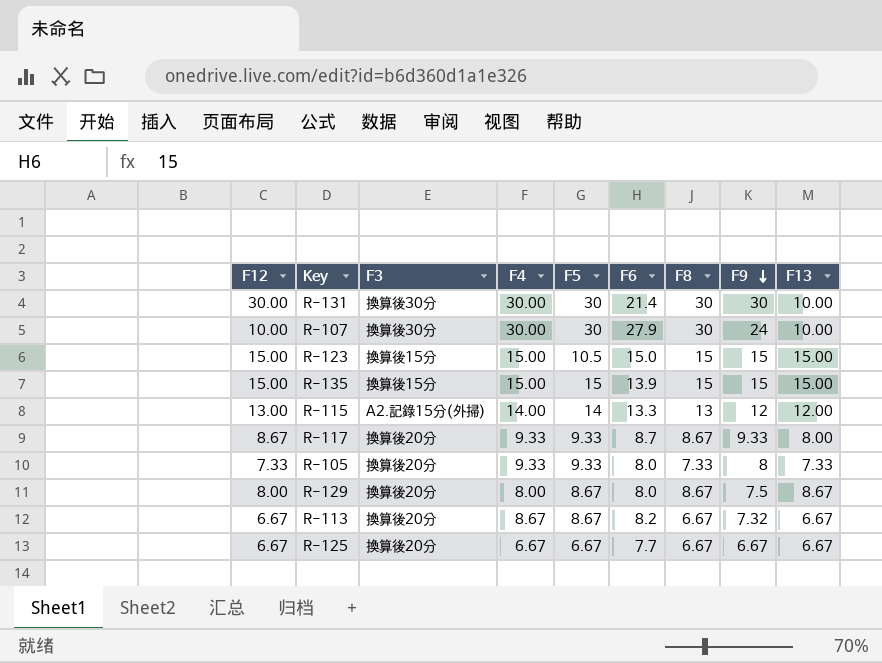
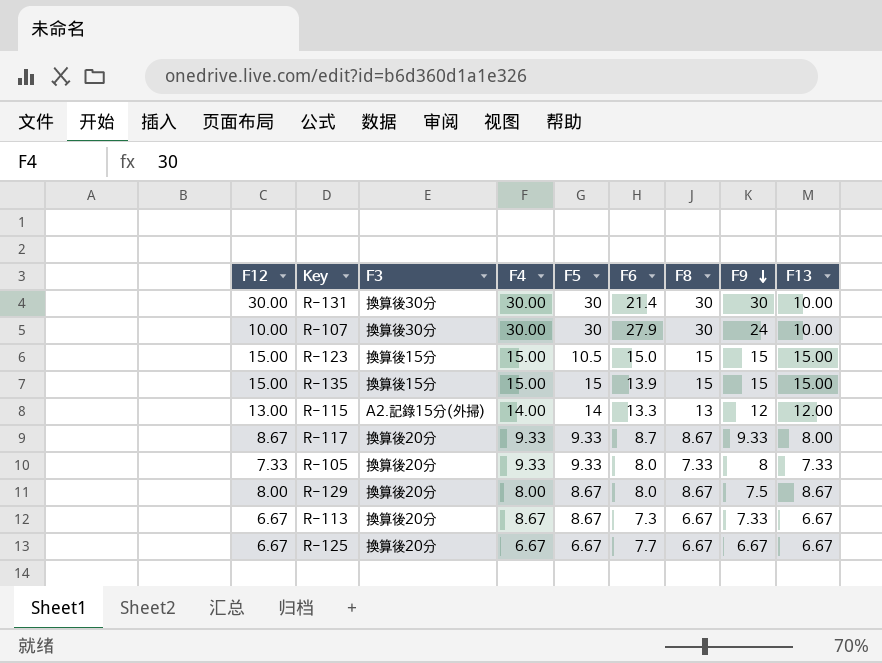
R-113 | F6: 8.2 -> 7.3
R-113 | F9: 7.32 -> 7.33

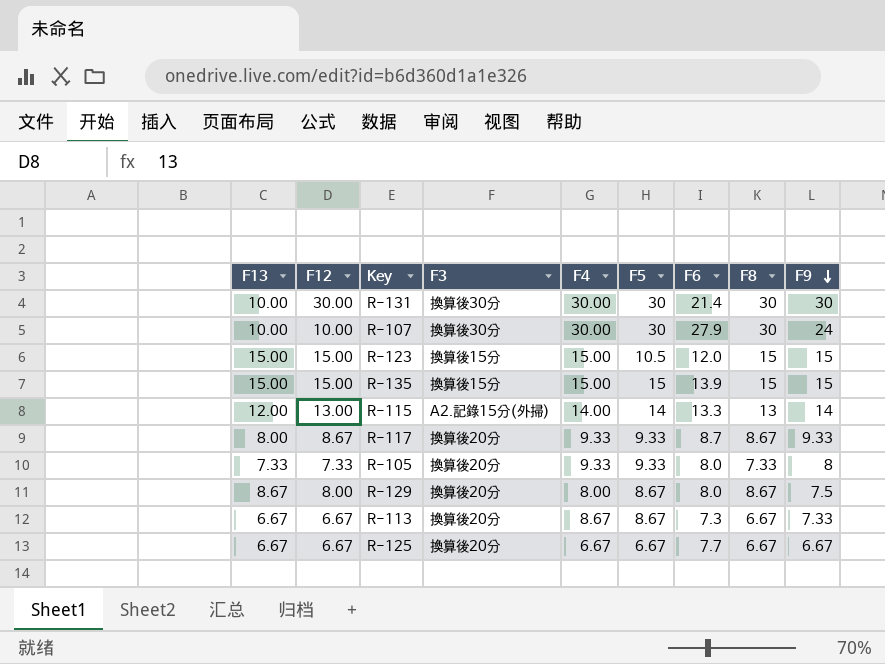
column F13 | position: 9 -> 1
R-123 | F6: 15.0 -> 12.0
R-115 | F9: 12 -> 14

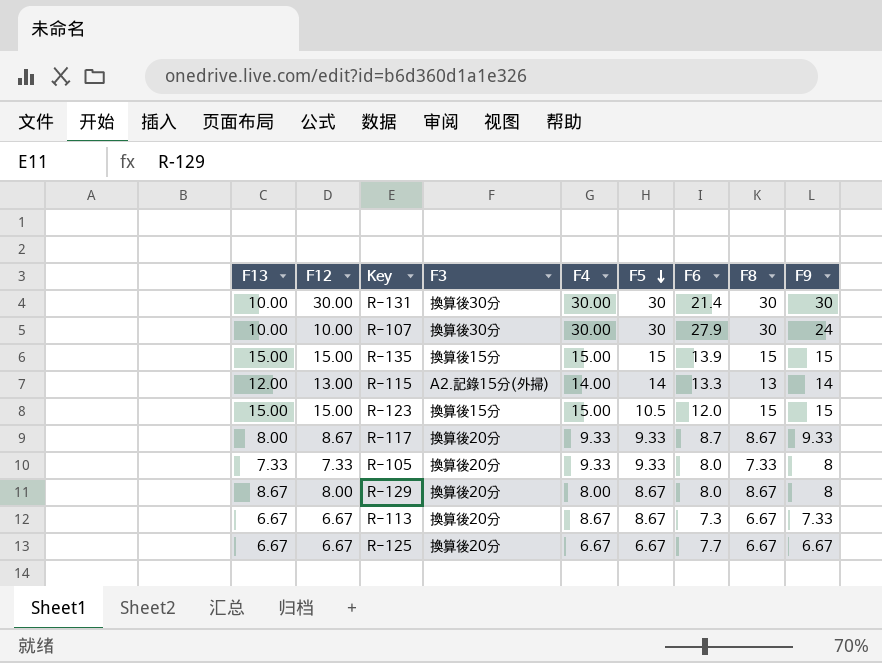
row order: F9 descending -> F5 descending
R-129 | F9: 7.5 -> 8

